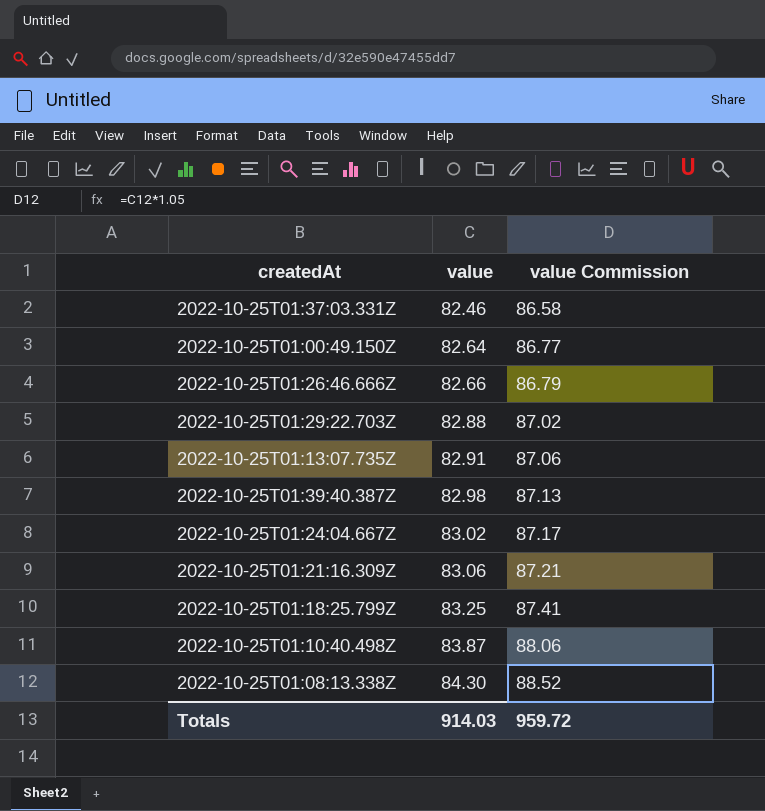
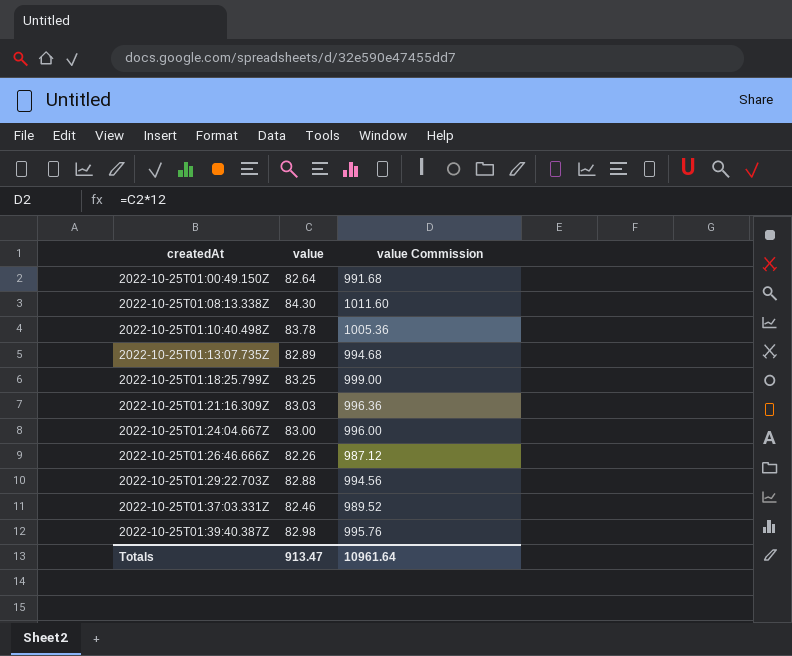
row order: value ascending -> createdAt ascending
column value Commission | formula: [value] * 1.05 -> [value] * 12
2022-10-25T01:10:40.498Z | value: 83.87 -> 83.78
2022-10-25T01:13:07.735Z | value: 82.91 -> 82.89
2022-10-25T01:21:16.309Z | value: 83.06 -> 83.03
2022-10-25T01:24:04.667Z | value: 83.02 -> 83.00
2022-10-25T01:26:46.666Z | value: 82.66 -> 82.26
Totals | value: 914.03 -> 913.47
Totals | value Commission: 959.72 -> 10961.64

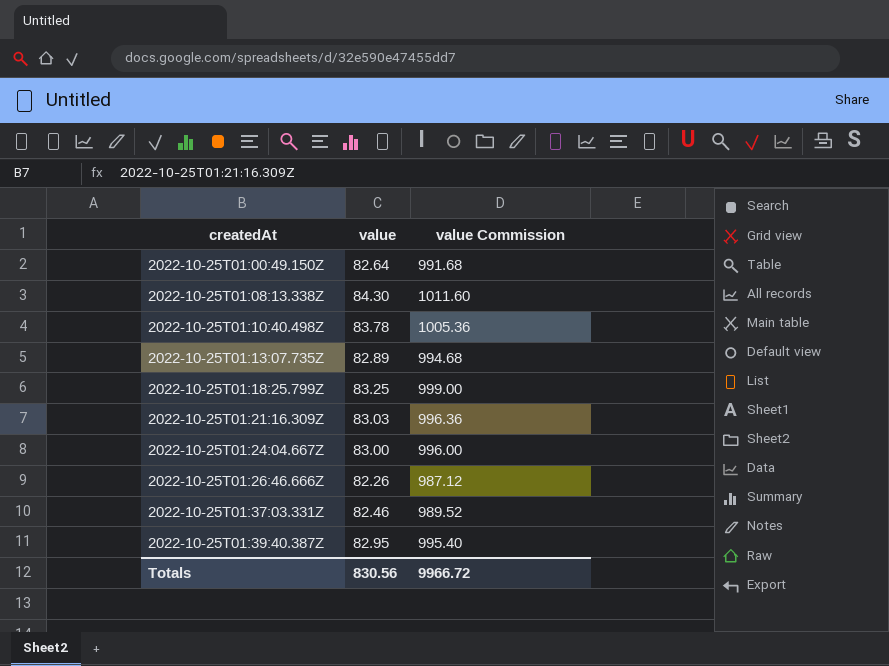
row 2022-10-25T01:29:22.703Z: 82.88 | 994.56 -> none
2022-10-25T01:39:40.387Z | value: 82.98 -> 82.95
2022-10-25T01:39:40.387Z | value Commission: 995.76 -> 995.40
Totals | value: 913.47 -> 830.56
Totals | value Commission: 10961.64 -> 9966.72

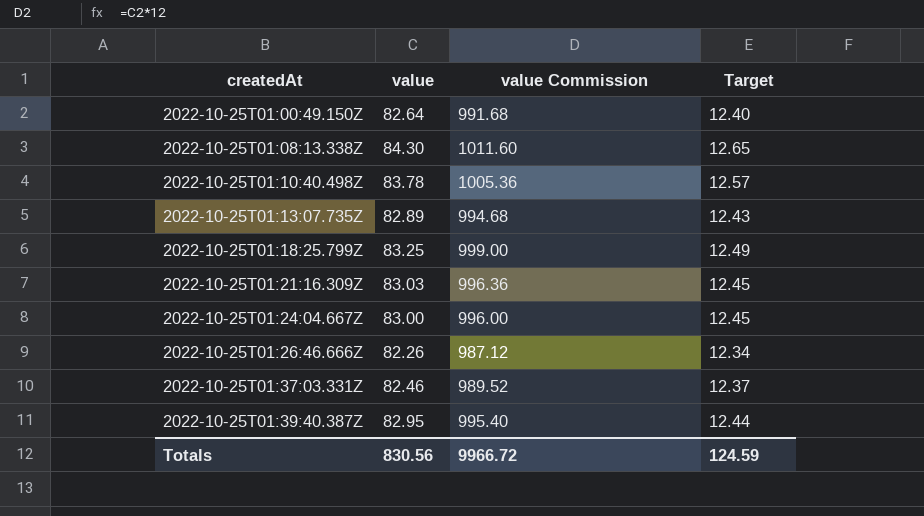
column Target | formula: none -> [value] * 0.15

